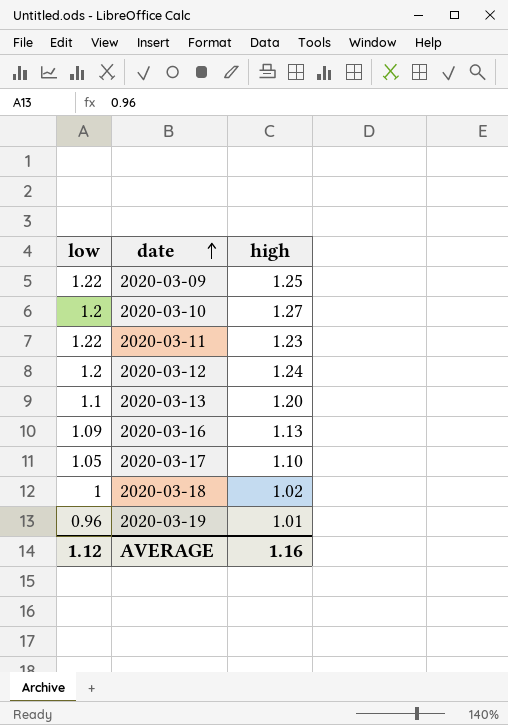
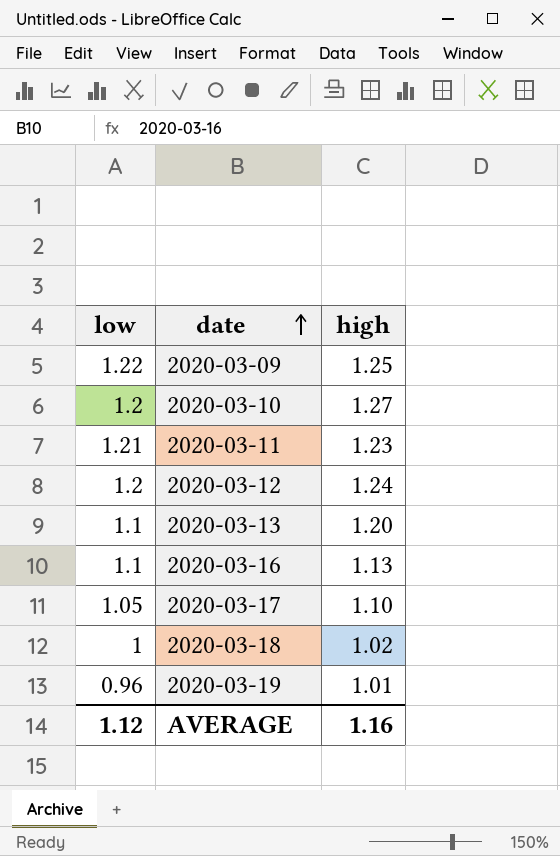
2020-03-11 | low: 1.22 -> 1.21
2020-03-16 | low: 1.09 -> 1.1

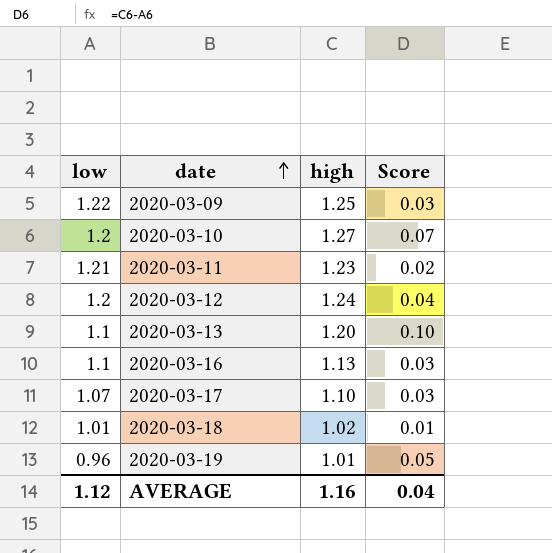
column Score | formula: none -> [high] - [low]
2020-03-17 | low: 1.05 -> 1.07
2020-03-18 | low: 1 -> 1.01

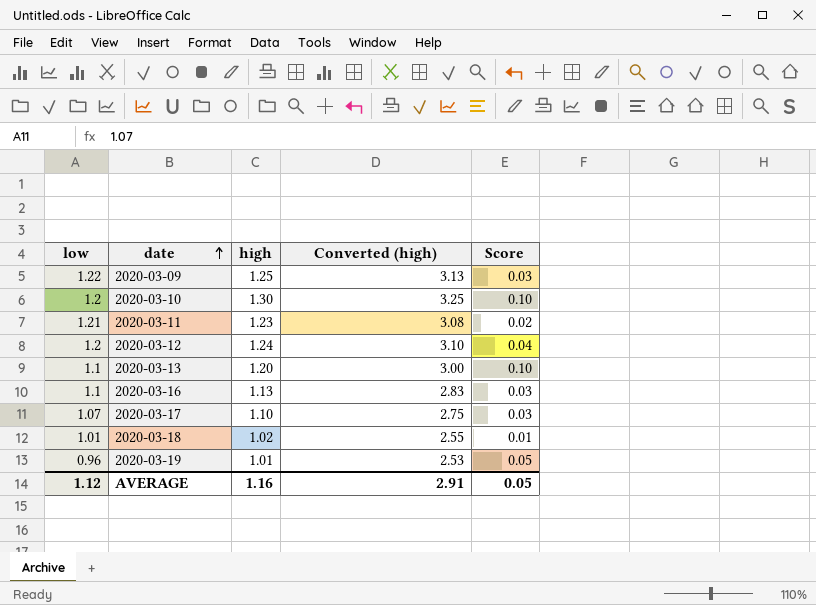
column Converted (high) | formula: none -> [high] * 2.5
2020-03-10 | high: 1.27 -> 1.30
2020-03-10 | Score: 0.07 -> 0.10
AVERAGE | Score: 0.04 -> 0.05

